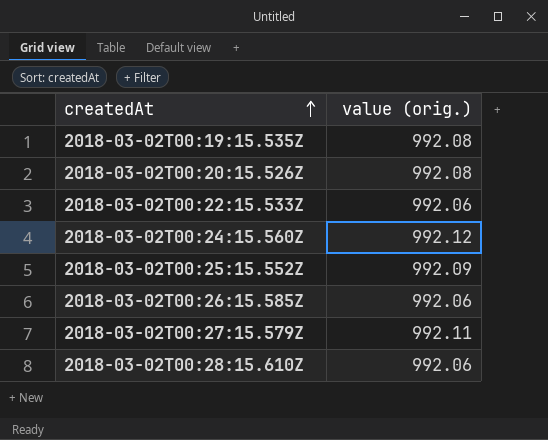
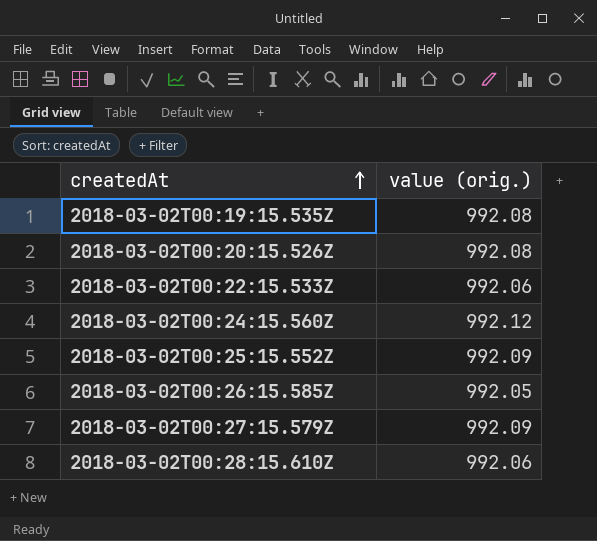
2018-03-02T00:26:15.585Z | value (orig.): 992.06 -> 992.05
2018-03-02T00:27:15.579Z | value (orig.): 992.11 -> 992.09

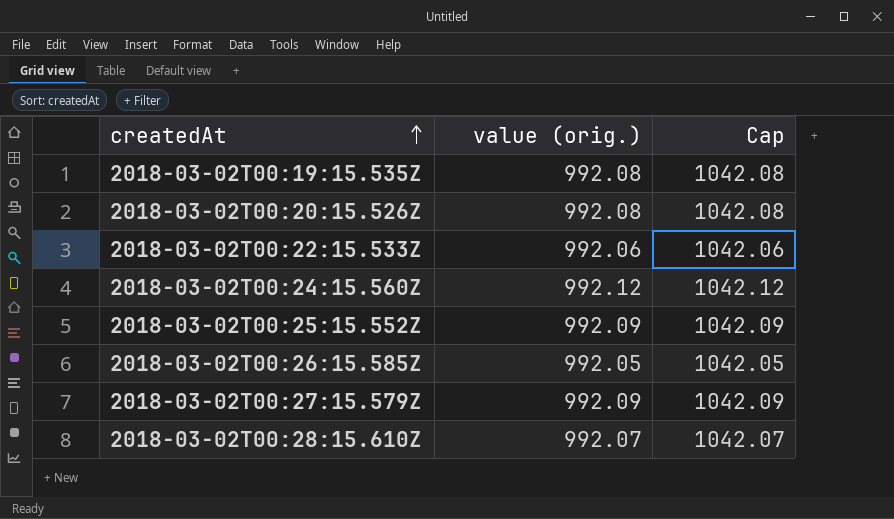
column Cap | formula: none -> [value (orig.)] + 50
2018-03-02T00:28:15.610Z | value (orig.): 992.06 -> 992.07

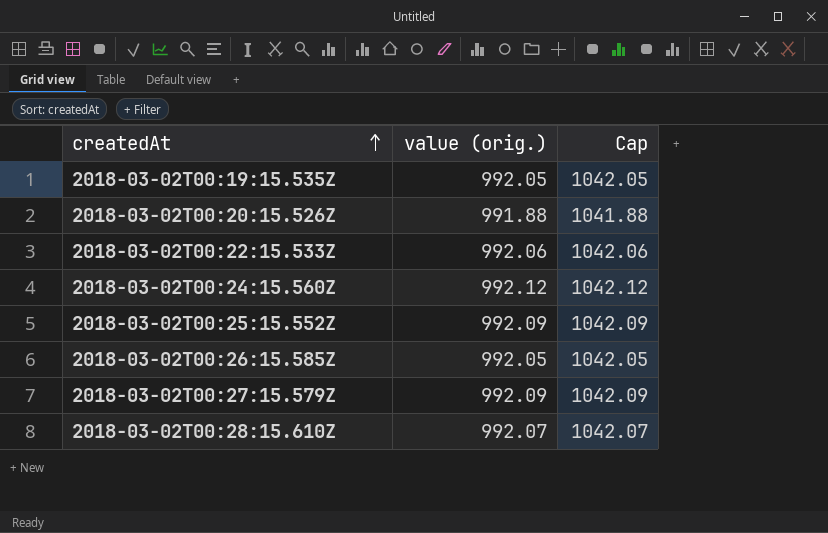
2018-03-02T00:19:15.535Z | value (orig.): 992.08 -> 992.05
2018-03-02T00:19:15.535Z | Cap: 1042.08 -> 1042.05
2018-03-02T00:20:15.526Z | value (orig.): 992.08 -> 991.88
2018-03-02T00:20:15.526Z | Cap: 1042.08 -> 1041.88

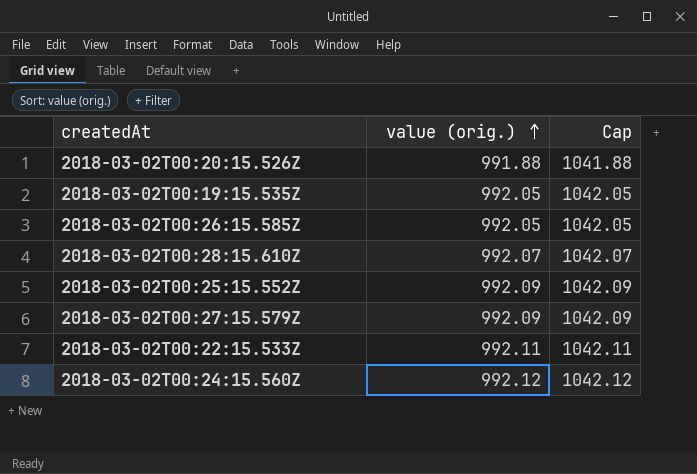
row order: createdAt ascending -> value (orig.) ascending
2018-03-02T00:22:15.533Z | value (orig.): 992.06 -> 992.11
2018-03-02T00:22:15.533Z | Cap: 1042.06 -> 1042.11

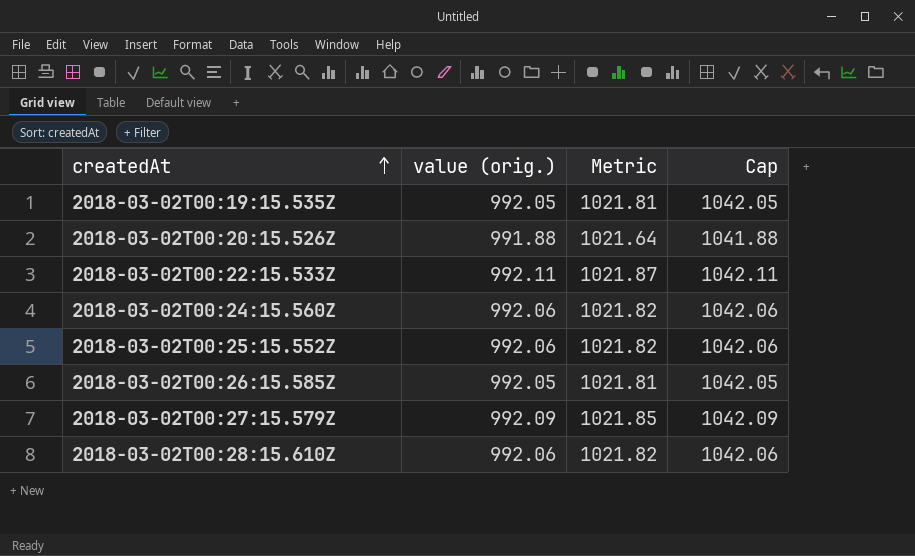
row order: value (orig.) ascending -> createdAt ascending
column Metric | formula: none -> [value (orig.)] * 1.03
2018-03-02T00:24:15.560Z | value (orig.): 992.12 -> 992.06
2018-03-02T00:24:15.560Z | Cap: 1042.12 -> 1042.06
2018-03-02T00:25:15.552Z | value (orig.): 992.09 -> 992.06
2018-03-02T00:25:15.552Z | Cap: 1042.09 -> 1042.06
2018-03-02T00:28:15.610Z | value (orig.): 992.07 -> 992.06
2018-03-02T00:28:15.610Z | Cap: 1042.07 -> 1042.06

